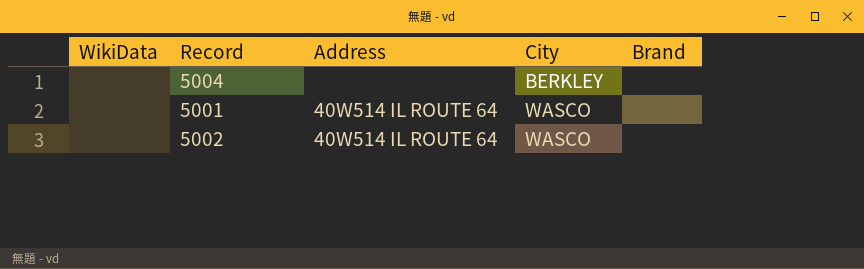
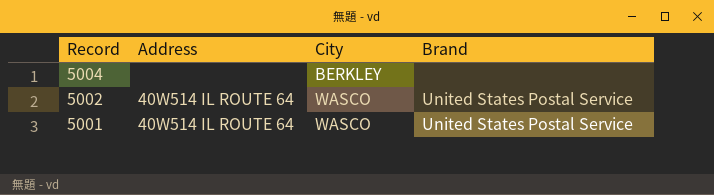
row order: City ascending -> Record descending
column WikiData | position: 1 -> none
5002 | Brand: none -> United States Postal Service
5001 | Brand: none -> United States Postal Service

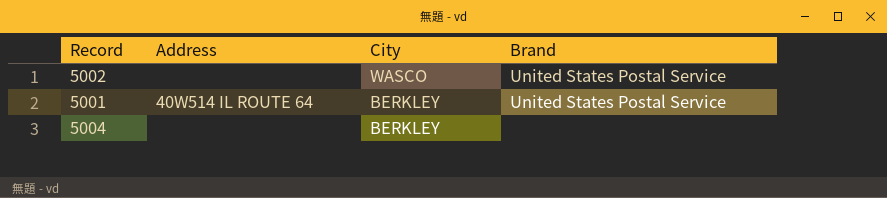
row order: Record descending -> City descending
5002 | Address: 40W514 IL ROUTE 64 -> none
5001 | City: WASCO -> BERKLEY

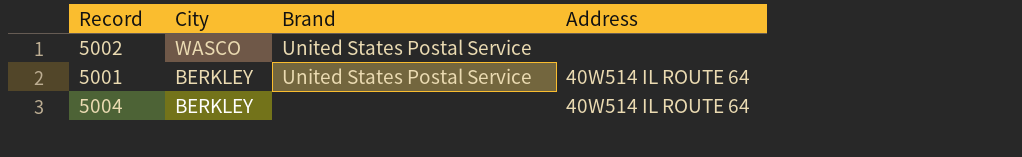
column Address | position: 2 -> 4
5004 | Address: none -> 40W514 IL ROUTE 64

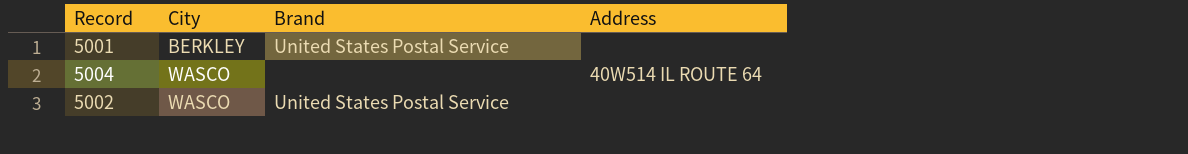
row order: City descending -> City ascending
5001 | Address: 40W514 IL ROUTE 64 -> none
5004 | City: BERKLEY -> WASCO

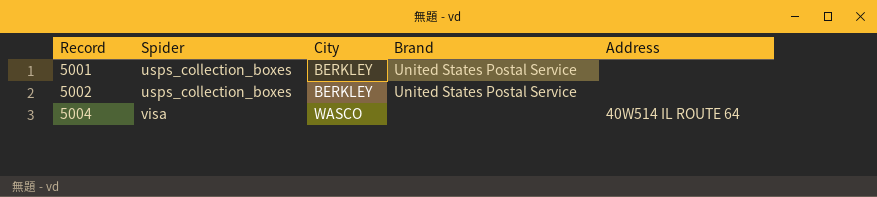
row order: City ascending -> Record ascending
column Spider | position: none -> 2
5002 | City: WASCO -> BERKLEY

